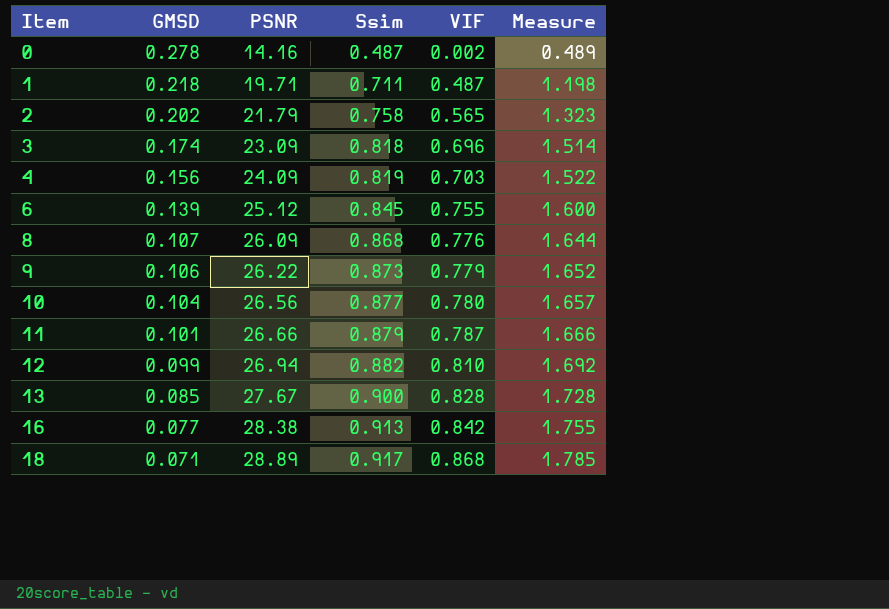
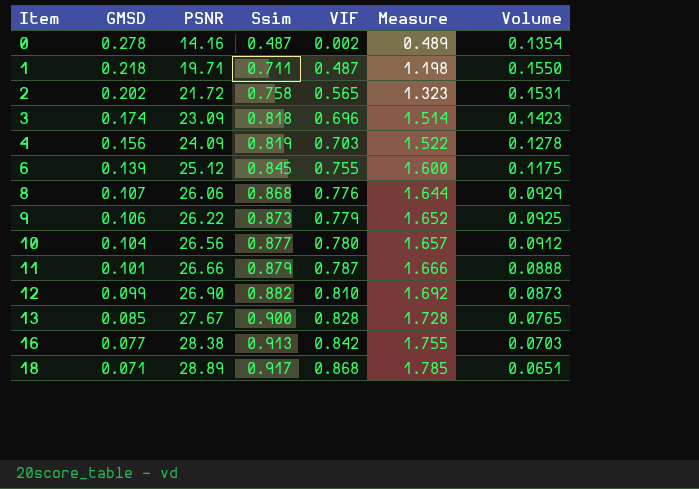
column Volume | formula: none -> [GMSD] * [Ssim]
2 | PSNR: 21.79 -> 21.72
8 | PSNR: 26.09 -> 26.06
12 | PSNR: 26.94 -> 26.90

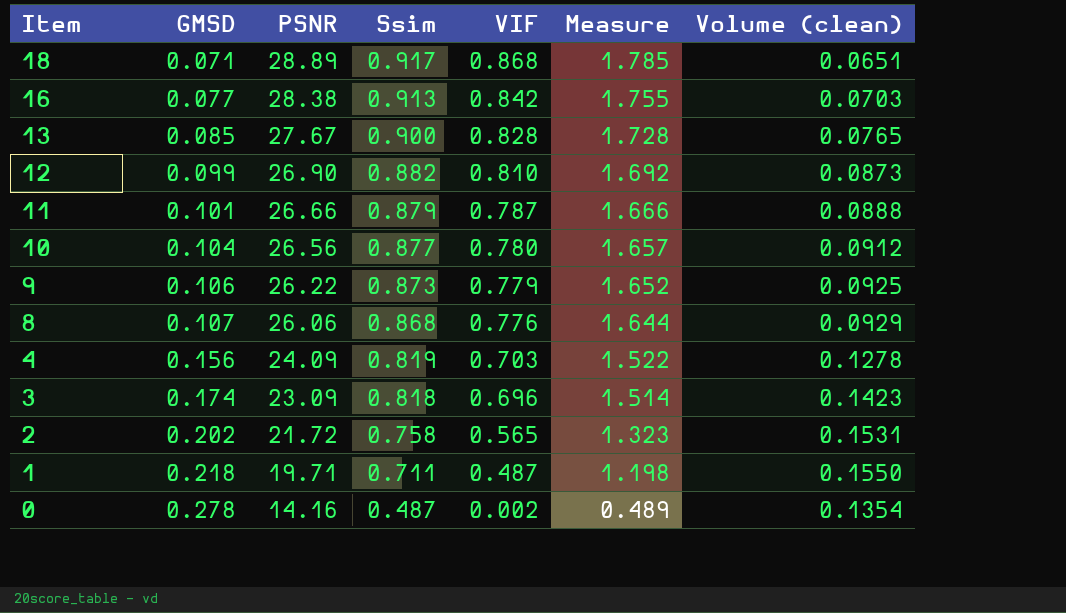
row order: Item ascending -> Item descending
column name: Volume -> Volume (clean)
row 6: 0.139 | 25.12 | 0.845 | 0.755 | 1.600 | 0.1175 -> none

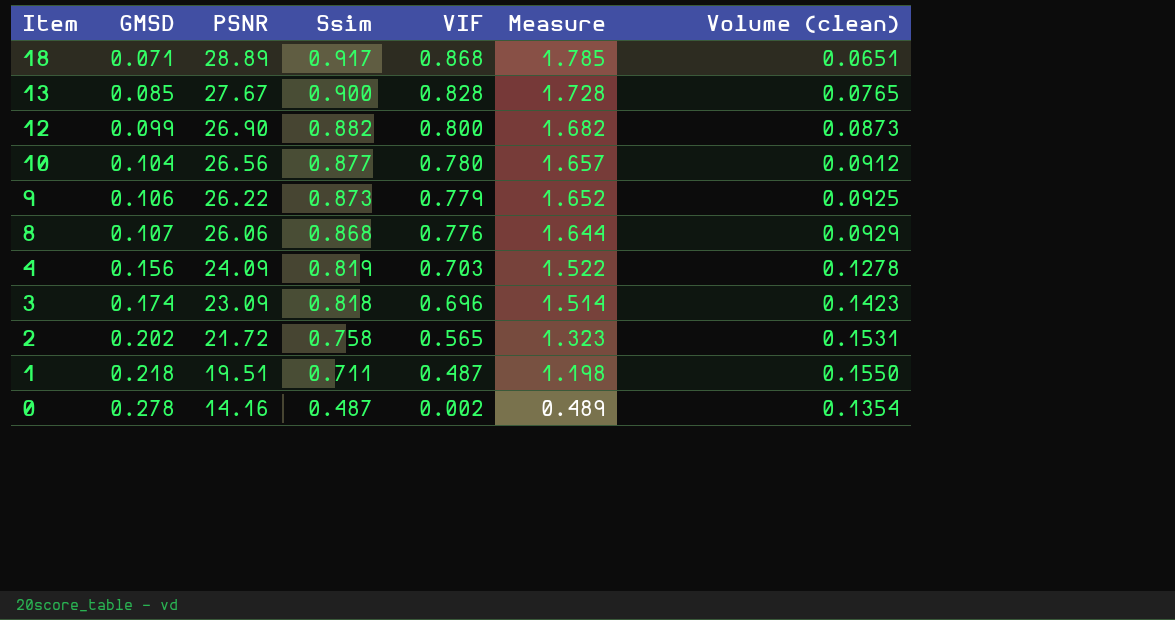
row 16: 0.077 | 28.38 | 0.913 | 0.842 | 1.755 | 0.0703 -> none
row 11: 0.101 | 26.66 | 0.879 | 0.787 | 1.666 | 0.0888 -> none
12 | VIF: 0.810 -> 0.800
12 | Measure: 1.692 -> 1.682
1 | PSNR: 19.71 -> 19.51

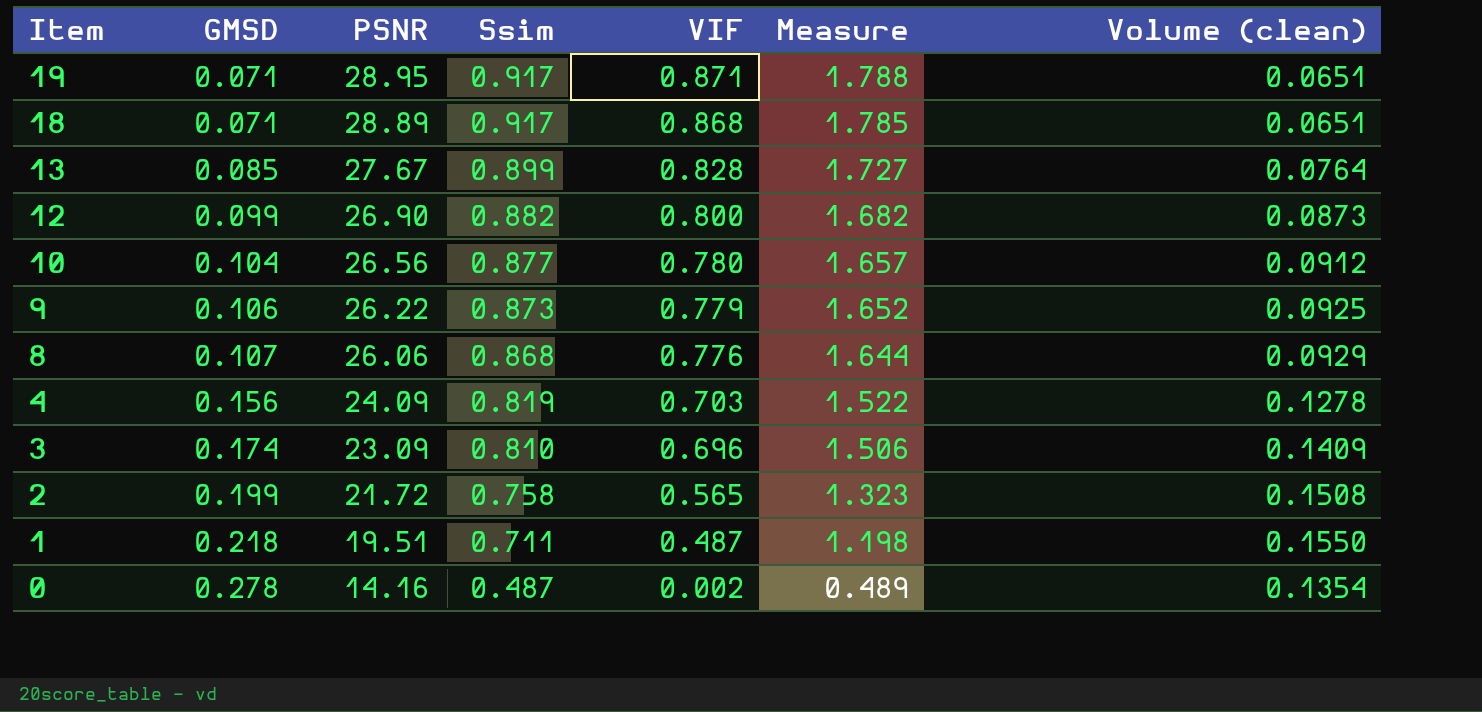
row 19: none -> 0.071 | 28.95 | 0.917 | 0.871 | 1.788 | 0.0651
13 | Ssim: 0.900 -> 0.899
13 | Measure: 1.728 -> 1.727
13 | Volume (clean): 0.0765 -> 0.0764
3 | Ssim: 0.818 -> 0.810
3 | Measure: 1.514 -> 1.506
3 | Volume (clean): 0.1423 -> 0.1409
2 | GMSD: 0.202 -> 0.199
2 | Volume (clean): 0.1531 -> 0.1508

